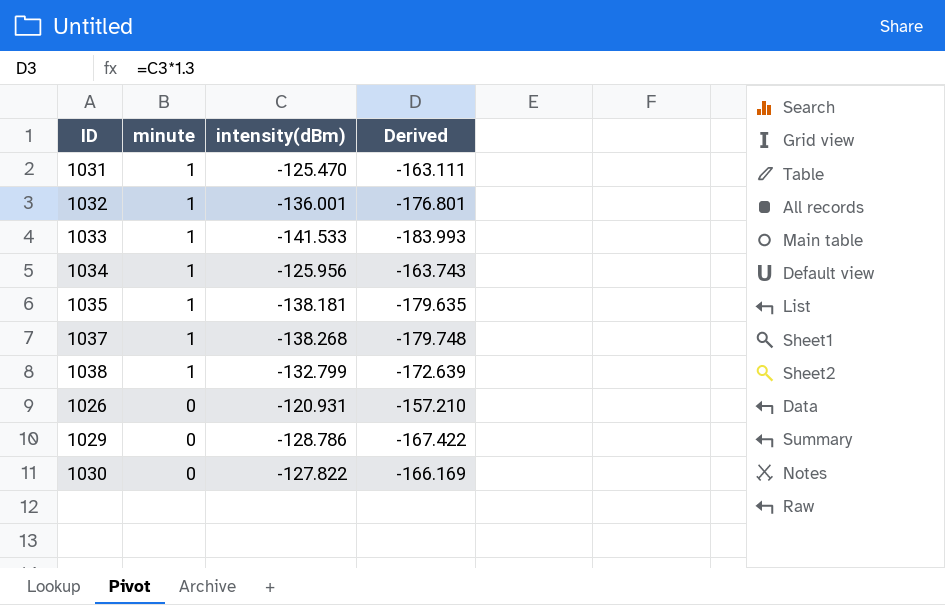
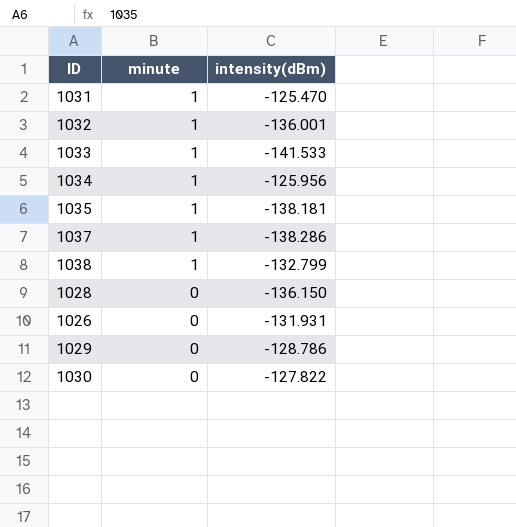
column Derived | formula: [intensity(dBm)] * 1.3 -> none
1037 | intensity(dBm): -138.268 -> -138.286
row 1028: none -> 0 | -136.150
1026 | intensity(dBm): -120.931 -> -131.931

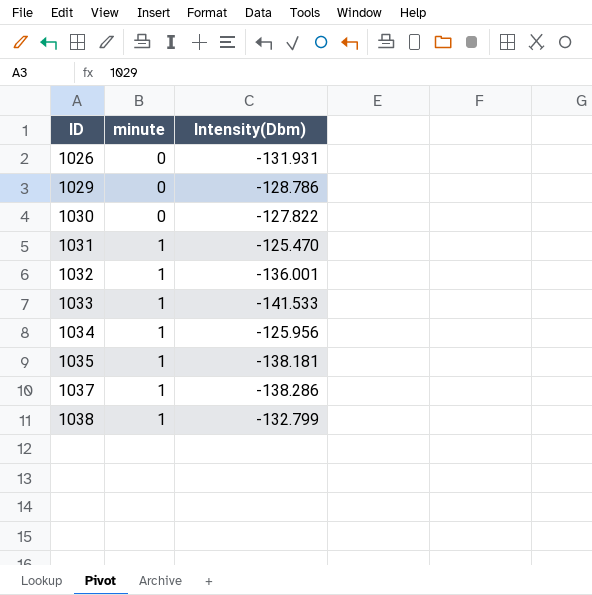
row order: minute descending -> ID ascending
column name: intensity(dBm) -> Intensity(Dbm)
row 1028: 0 | -136.150 -> none

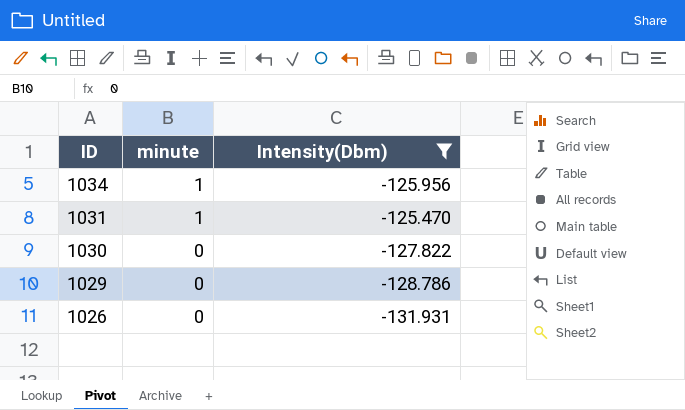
filter: none -> Intensity(Dbm) >= -131.931
row order: ID ascending -> ID descending

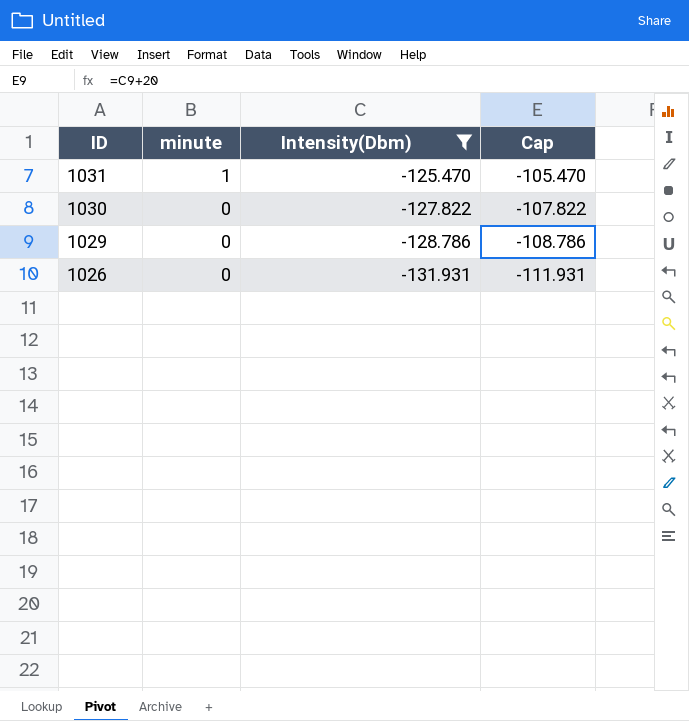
column Cap | formula: none -> [Intensity(Dbm)] + 20
row 1034: 1 | -125.956 -> none

